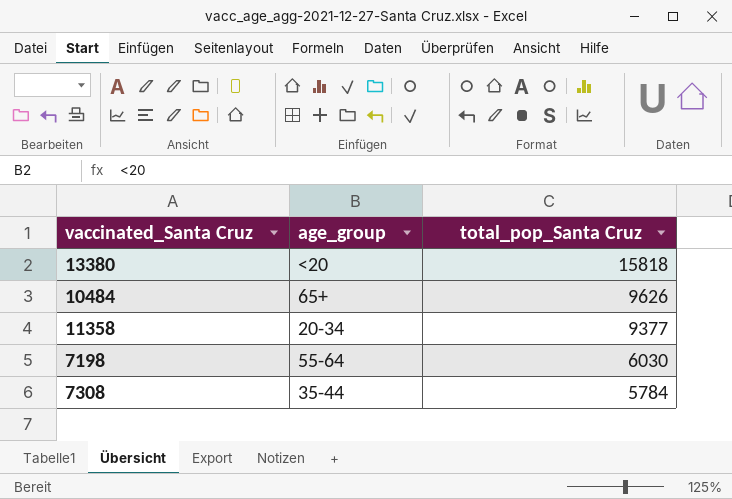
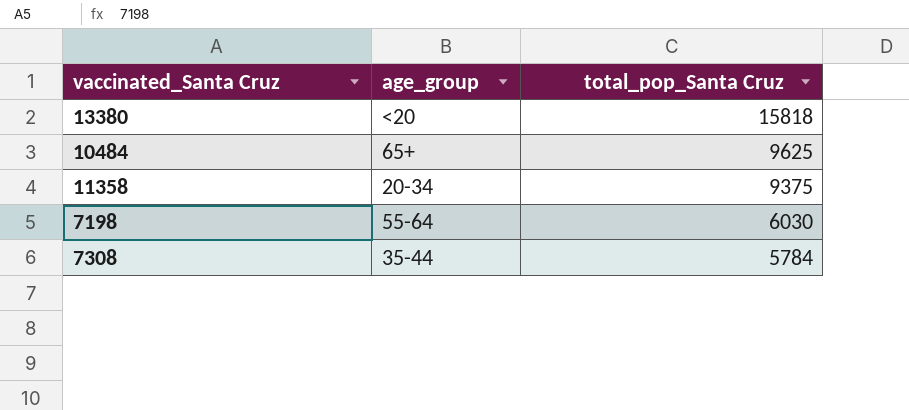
10484 | total_pop_Santa Cruz: 9626 -> 9625
11358 | total_pop_Santa Cruz: 9377 -> 9375

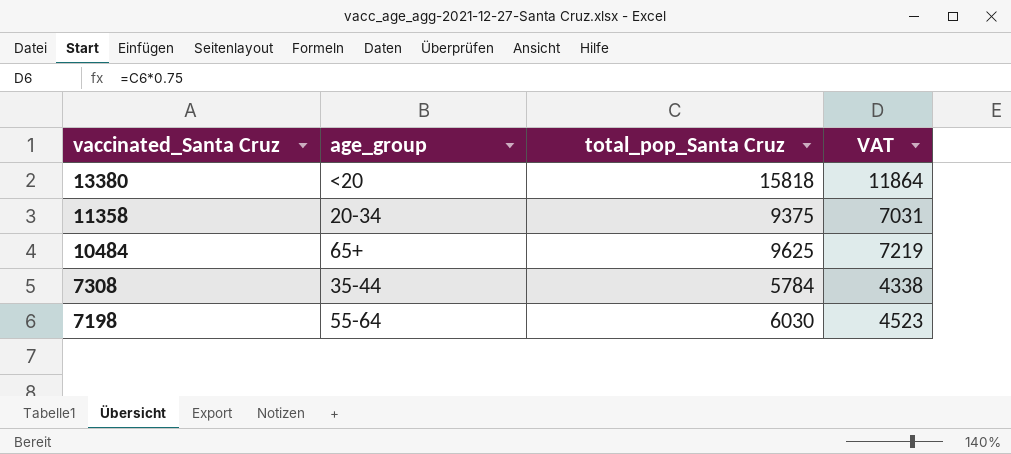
row order: total_pop_Santa Cruz descending -> vaccinated_Santa Cruz descending
column VAT | formula: none -> [total_pop_Santa Cruz] * 0.75

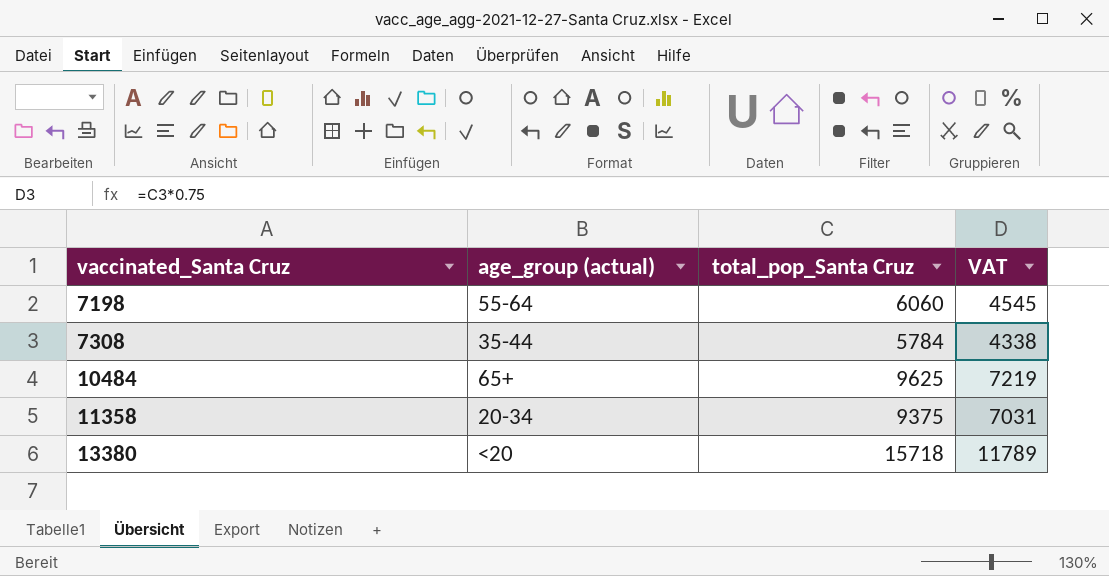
row order: vaccinated_Santa Cruz descending -> vaccinated_Santa Cruz ascending
column name: age_group -> age_group (actual)
7198 | total_pop_Santa Cruz: 6030 -> 6060
7198 | VAT: 4523 -> 4545
13380 | total_pop_Santa Cruz: 15818 -> 15718
13380 | VAT: 11864 -> 11789

